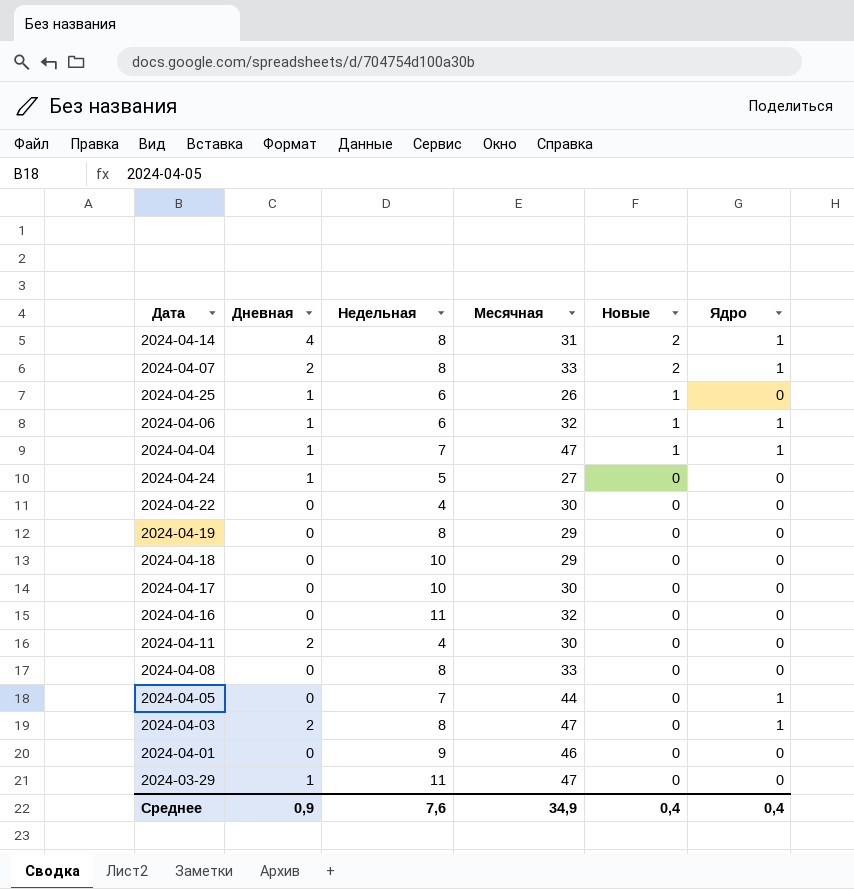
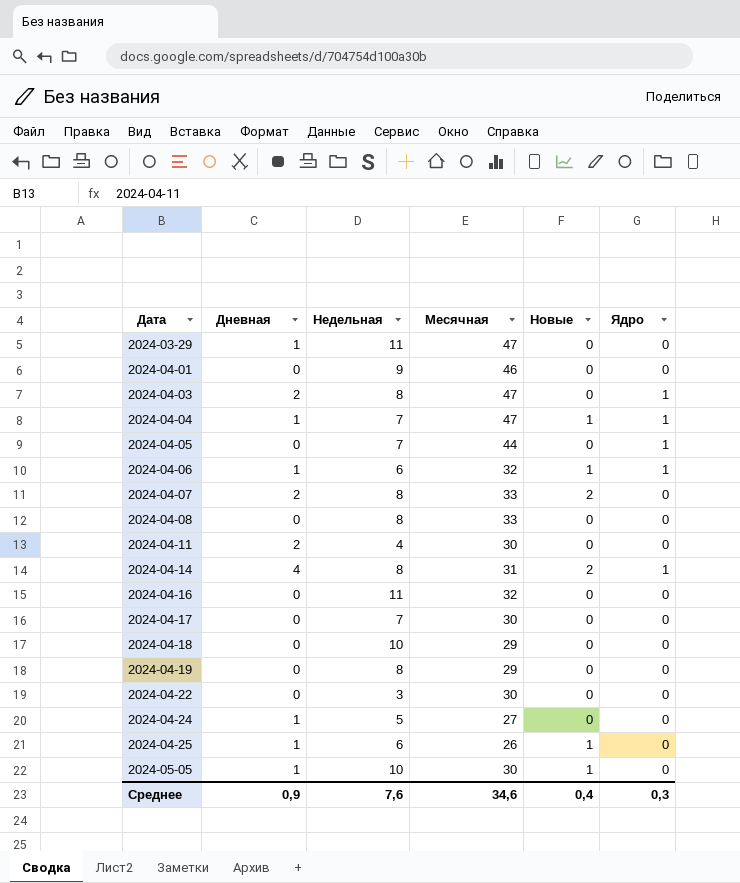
row order: Новые descending -> Дата ascending
2024-04-07 | Ядро: 1 -> 0
2024-04-17 | Недельная: 10 -> 7
2024-04-22 | Недельная: 4 -> 3
row 2024-05-05: none -> 1 | 10 | 30 | 1 | 0
Среднее | Месячная: 34,9 -> 34,6
Среднее | Ядро: 0,4 -> 0,3

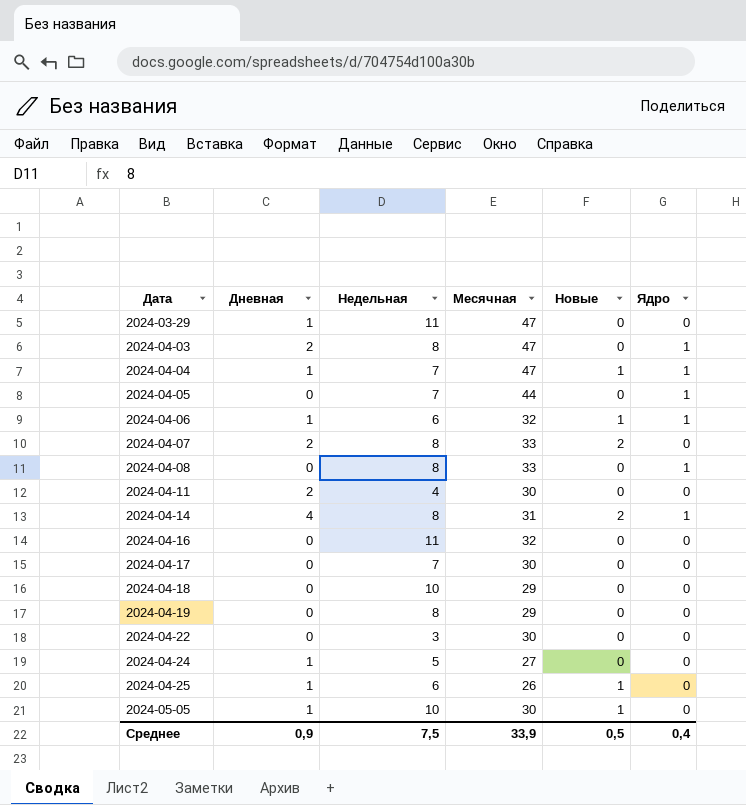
row 2024-04-01: 0 | 9 | 46 | 0 | 0 -> none
2024-04-08 | Ядро: 0 -> 1
Среднее | Недельная: 7,6 -> 7,5
Среднее | Месячная: 34,6 -> 33,9
Среднее | Новые: 0,4 -> 0,5
Среднее | Ядро: 0,3 -> 0,4

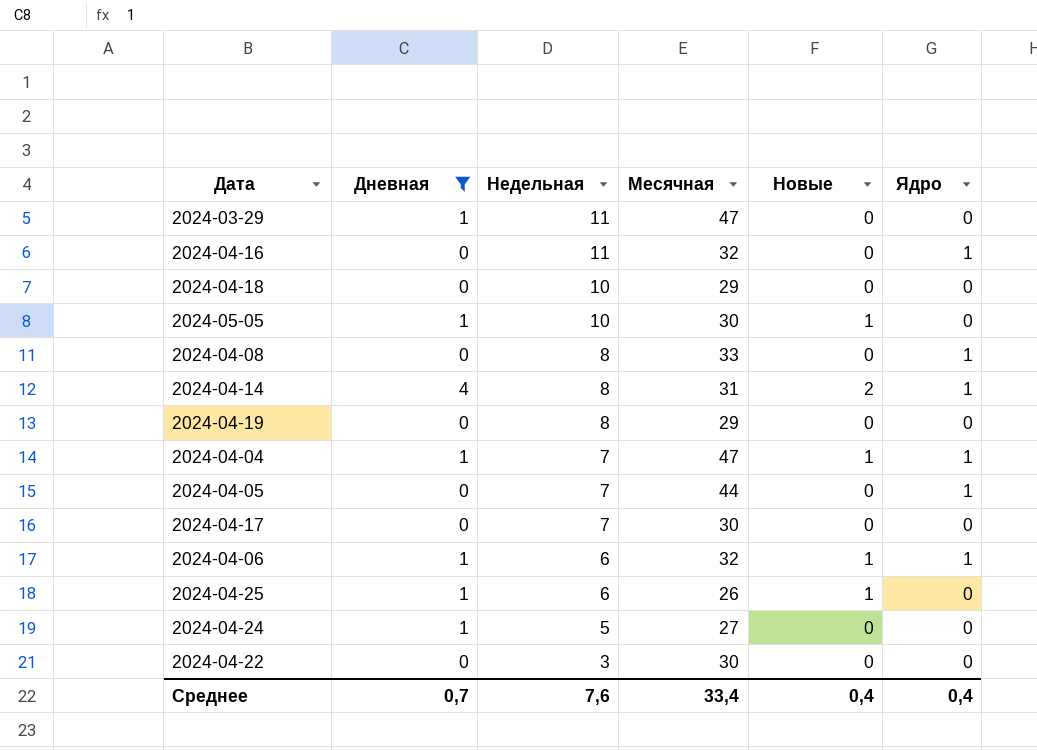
filter: none -> Дневная != 2
row order: Дата ascending -> Недельная descending
2024-04-16 | Ядро: 0 -> 1
Среднее | Дневная: 0,9 -> 0,7
Среднее | Недельная: 7,5 -> 7,6
Среднее | Месячная: 33,9 -> 33,4
Среднее | Новые: 0,5 -> 0,4

